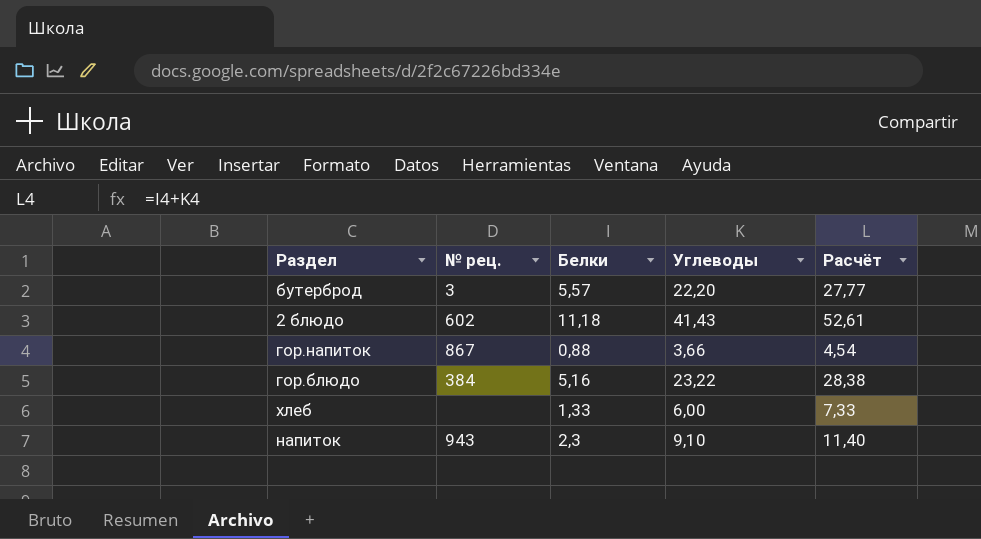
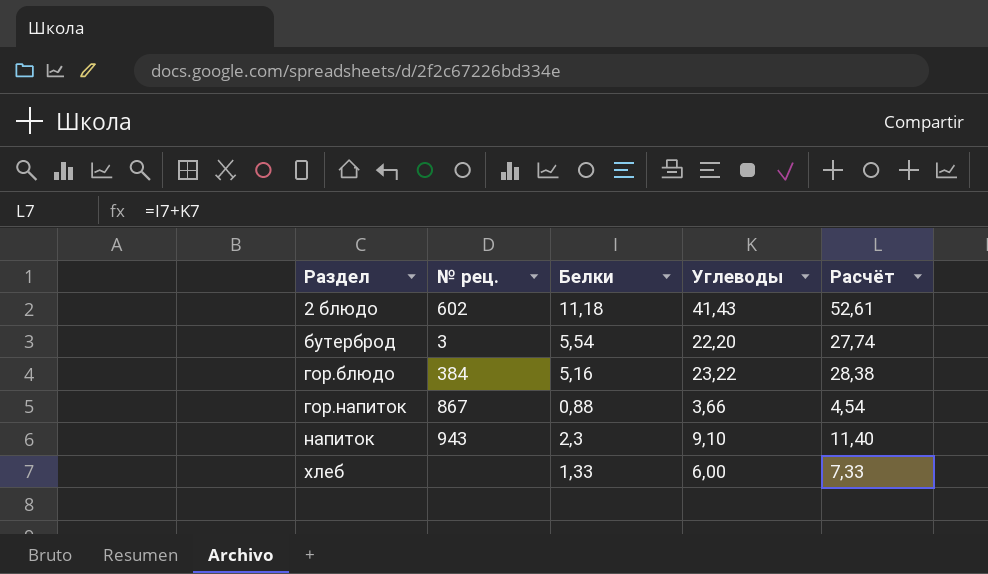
row order: none -> Раздел ascending
бутерброд | Белки: 5,57 -> 5,54
бутерброд | Расчёт: 27,77 -> 27,74

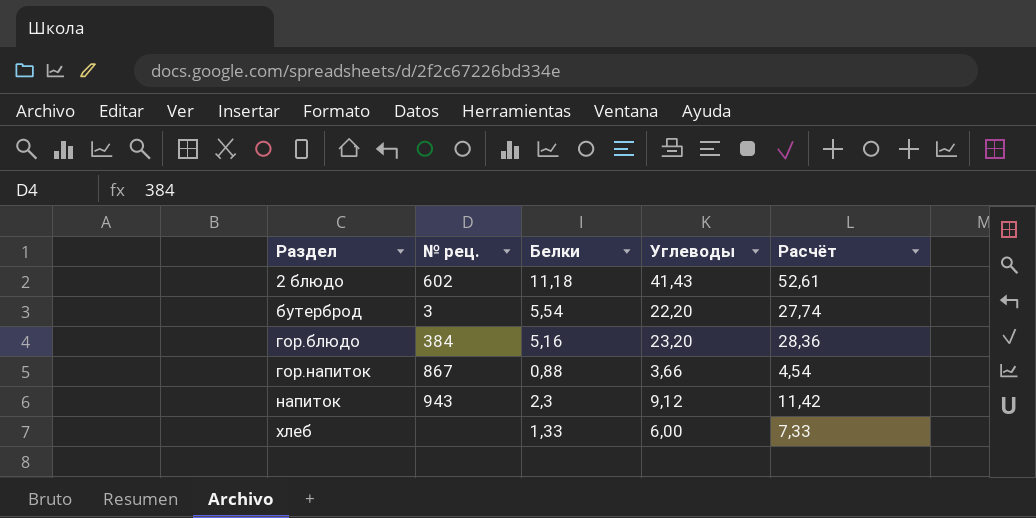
гор.блюдо | Углеводы: 23,22 -> 23,20
гор.блюдо | Расчёт: 28,38 -> 28,36
напиток | Углеводы: 9,10 -> 9,12
напиток | Расчёт: 11,40 -> 11,42

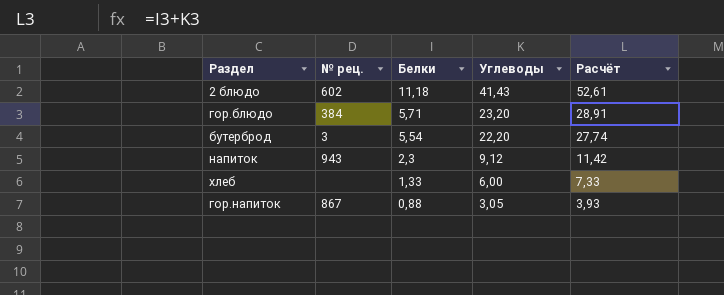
row order: Раздел ascending -> Белки descending
гор.блюдо | Белки: 5,16 -> 5,71
гор.блюдо | Расчёт: 28,36 -> 28,91
гор.напиток | Углеводы: 3,66 -> 3,05
гор.напиток | Расчёт: 4,54 -> 3,93

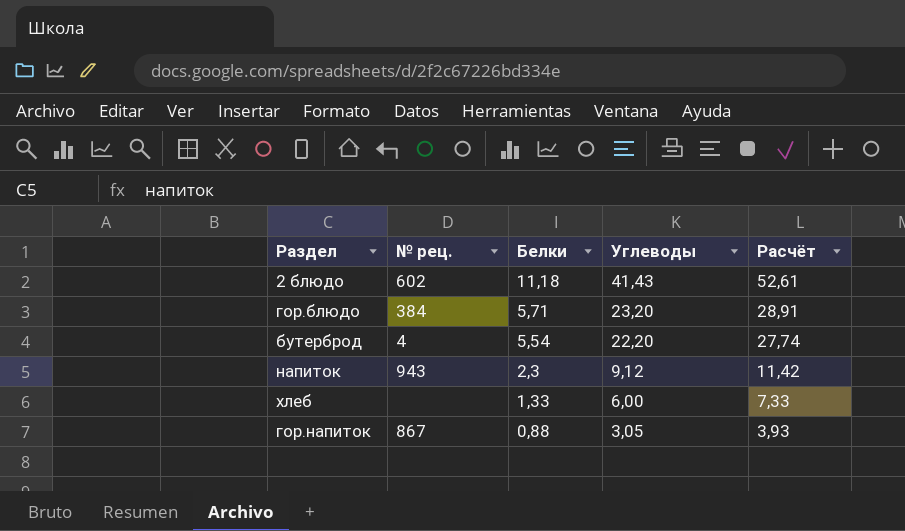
бутерброд | № рец.: 3 -> 4

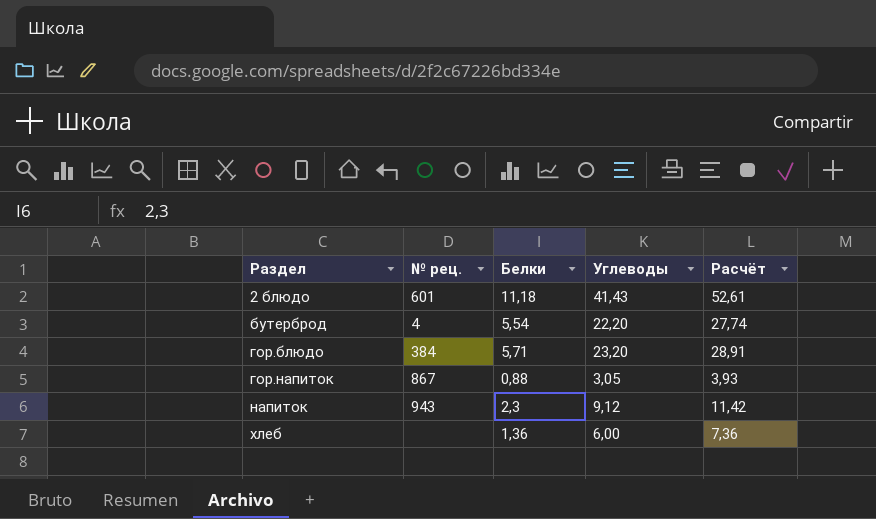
row order: Белки descending -> Раздел ascending
2 блюдо | № рец.: 602 -> 601
хлеб | Белки: 1,33 -> 1,36
хлеб | Расчёт: 7,33 -> 7,36

